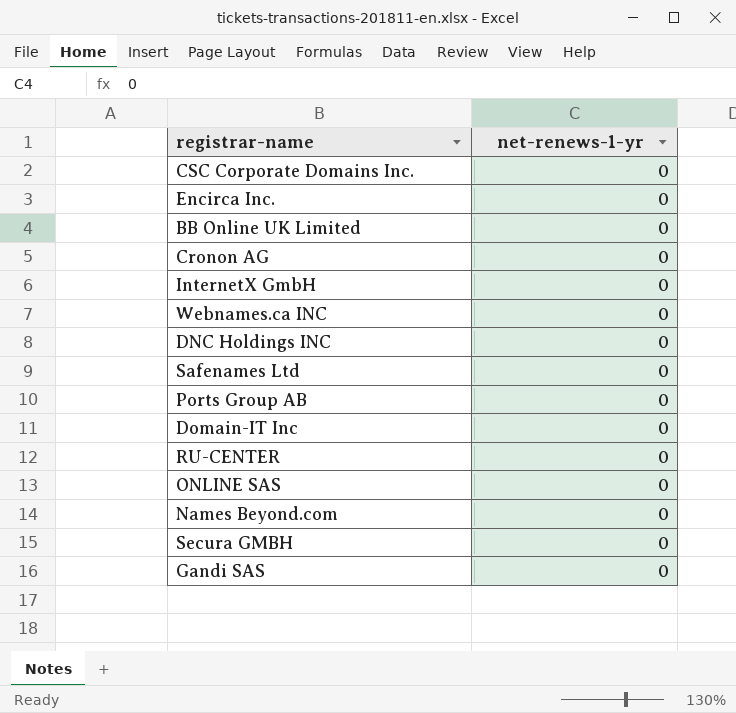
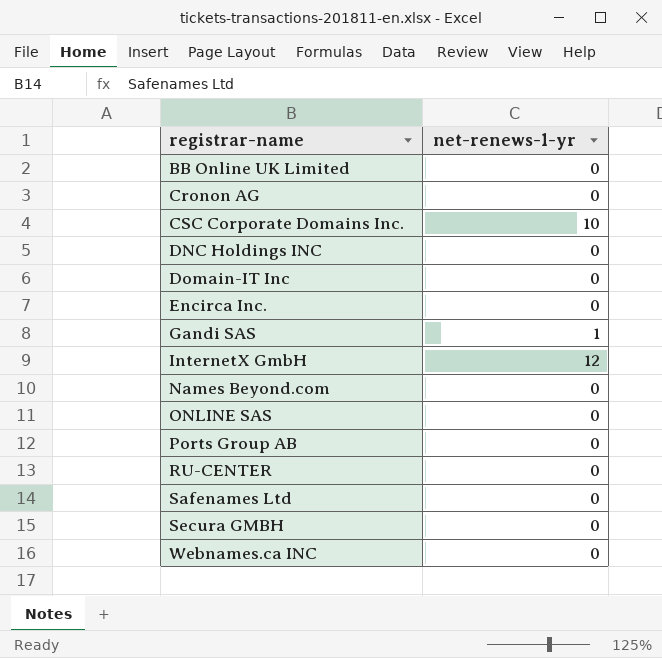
row order: none -> registrar-name ascending
CSC Corporate Domains Inc. | net-renews-1-yr: 0 -> 10
Gandi SAS | net-renews-1-yr: 0 -> 1
InternetX GmbH | net-renews-1-yr: 0 -> 12

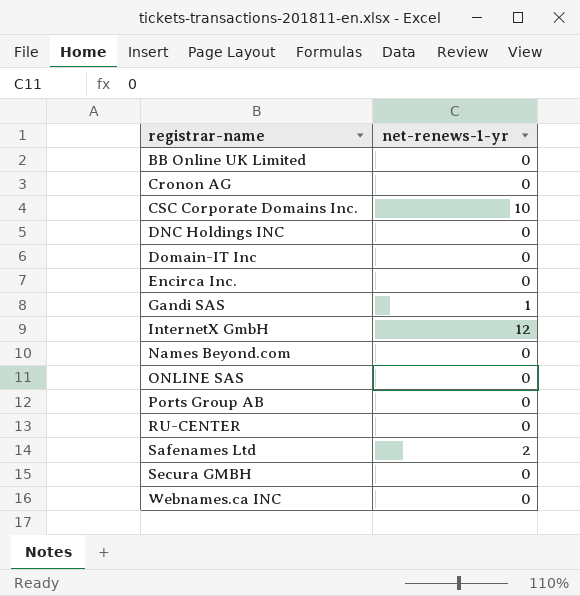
Safenames Ltd | net-renews-1-yr: 0 -> 2

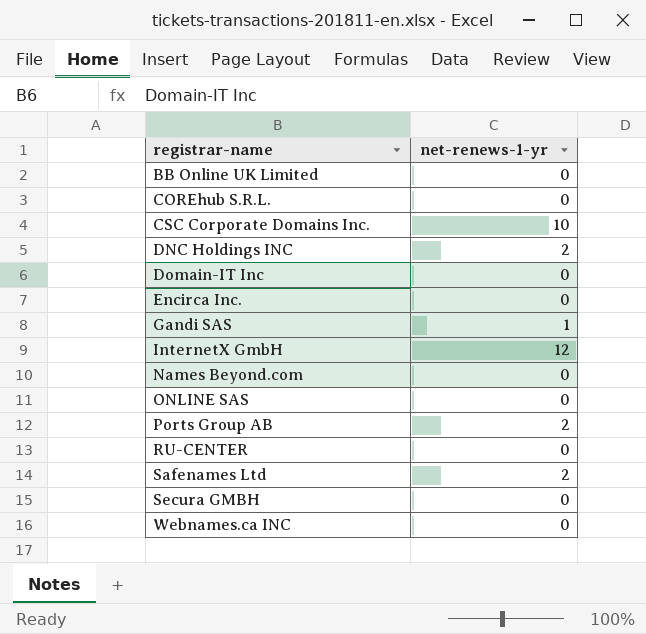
row Cronon AG: 0 -> none
row COREhub S.R.L.: none -> 0
DNC Holdings INC | net-renews-1-yr: 0 -> 2
Ports Group AB | net-renews-1-yr: 0 -> 2

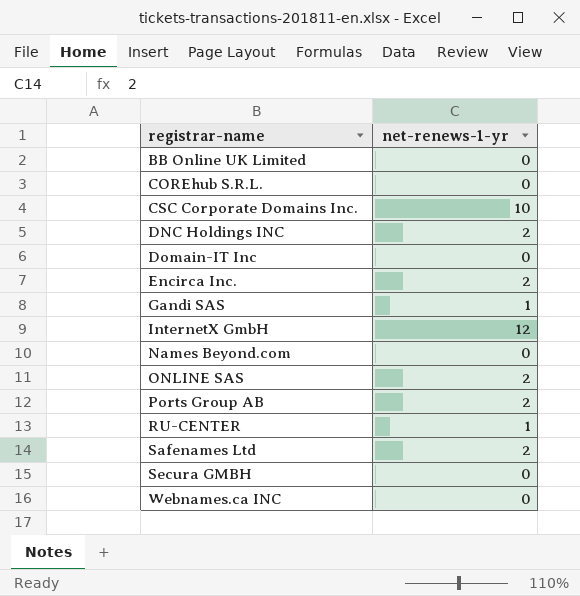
Encirca Inc. | net-renews-1-yr: 0 -> 2
ONLINE SAS | net-renews-1-yr: 0 -> 2
RU-CENTER | net-renews-1-yr: 0 -> 1

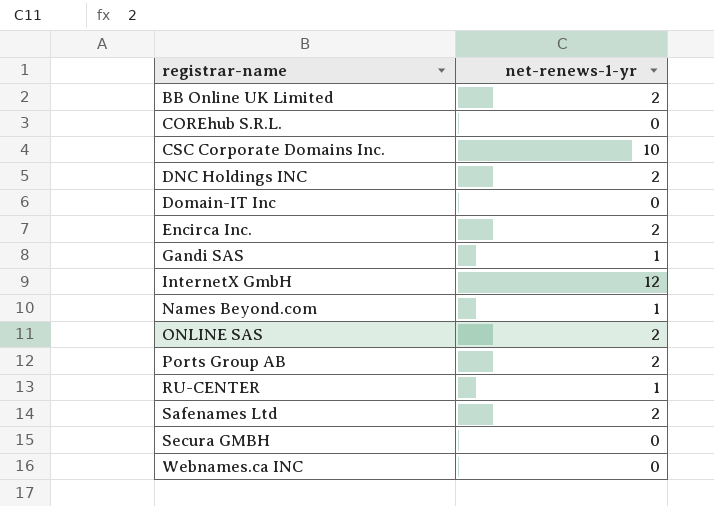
BB Online UK Limited | net-renews-1-yr: 0 -> 2
Names Beyond.com | net-renews-1-yr: 0 -> 1

